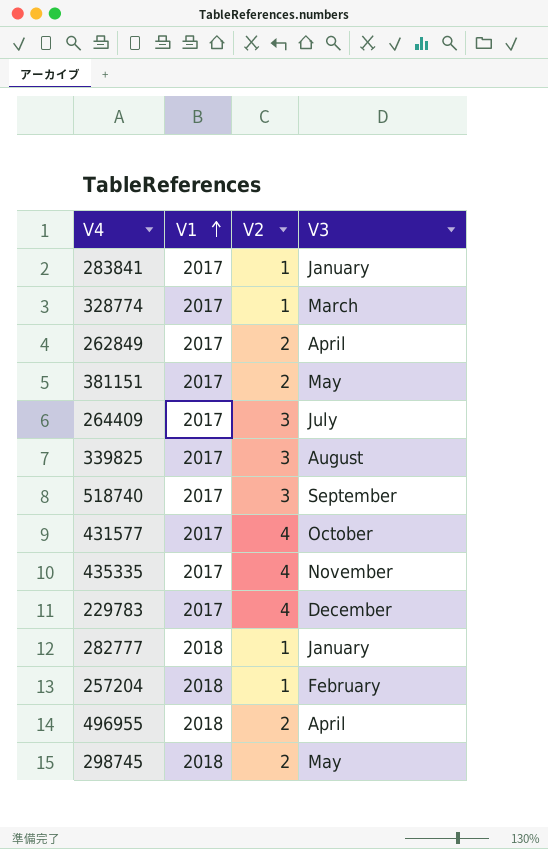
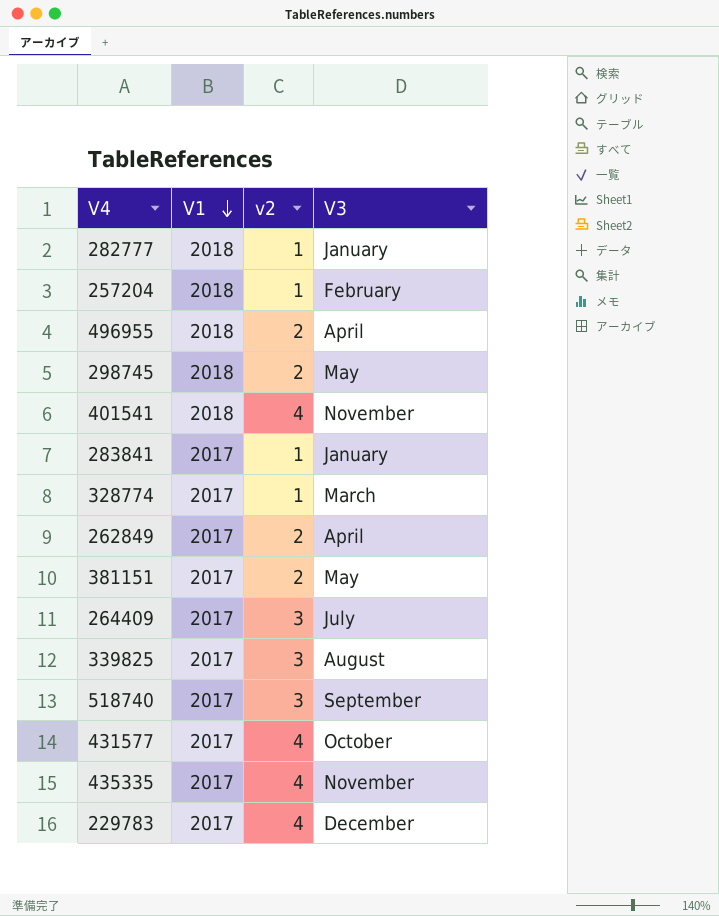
row order: V1 ascending -> V1 descending
column name: V2 -> v2
row 401541: none -> 2018 | 4 | November

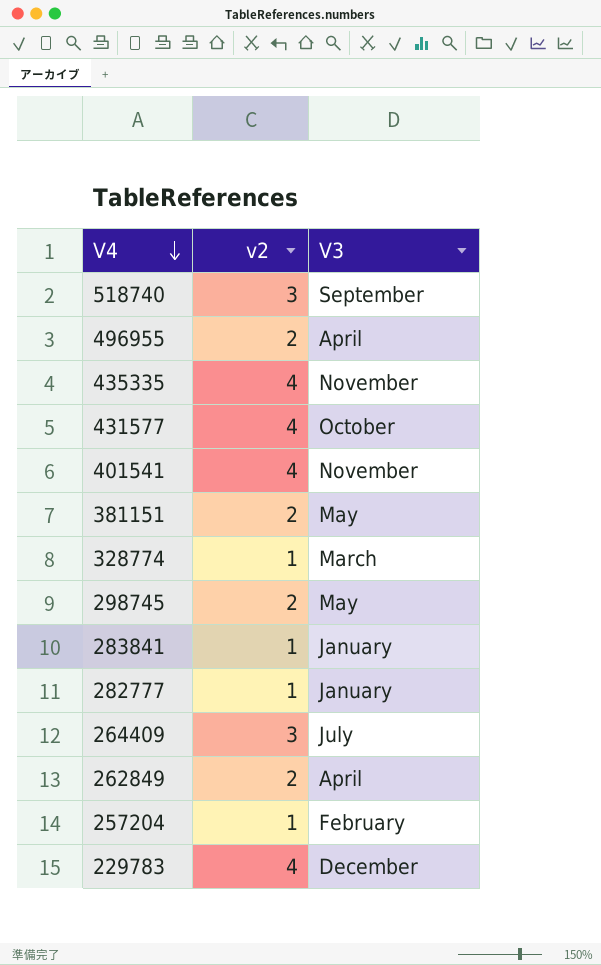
row order: V1 descending -> V4 descending
column V1 | position: 2 -> none
row 339825: 2017 | 3 | August -> none

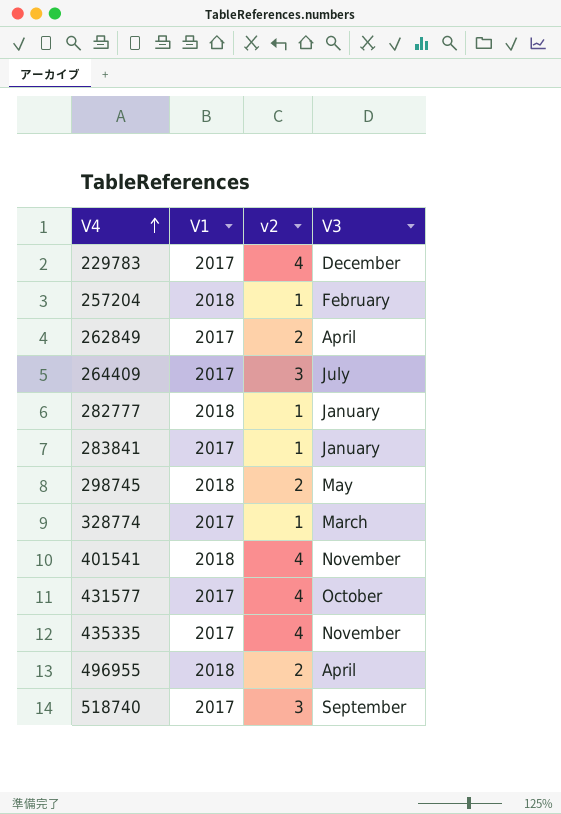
row order: V4 descending -> V4 ascending
column V1 | position: none -> 2
row 381151: 2 | May -> none

